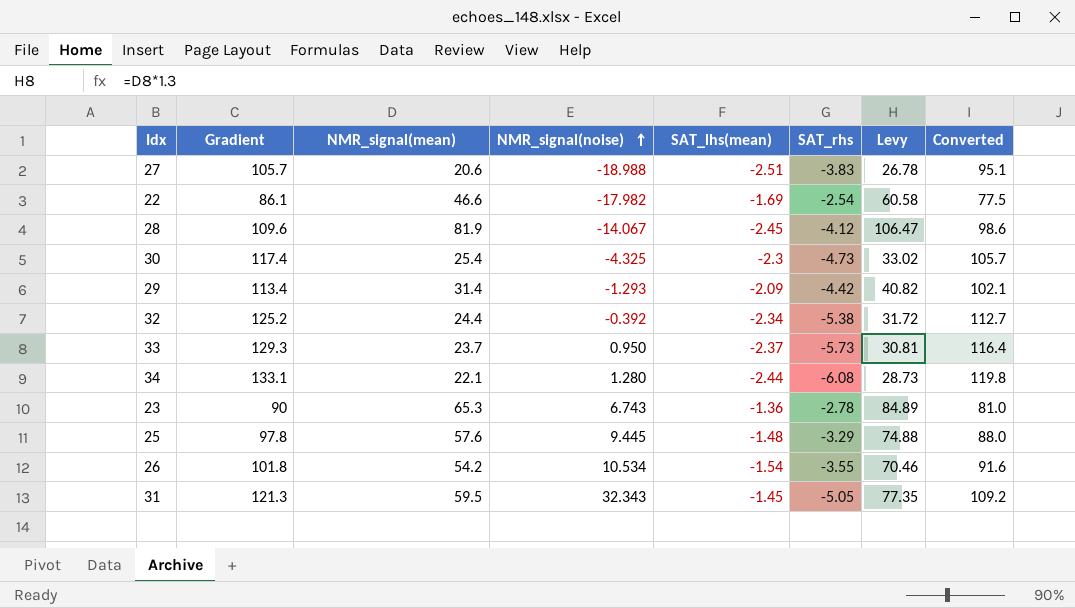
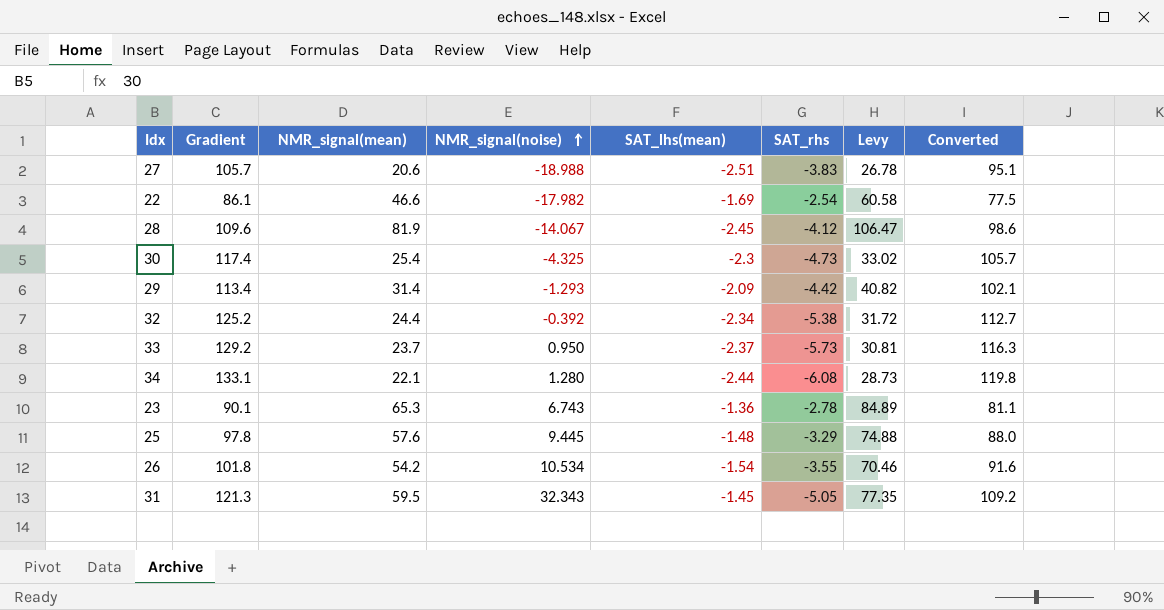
33 | Gradient: 129.3 -> 129.2
33 | Converted: 116.4 -> 116.3
23 | Gradient: 90 -> 90.1
23 | Converted: 81.0 -> 81.1

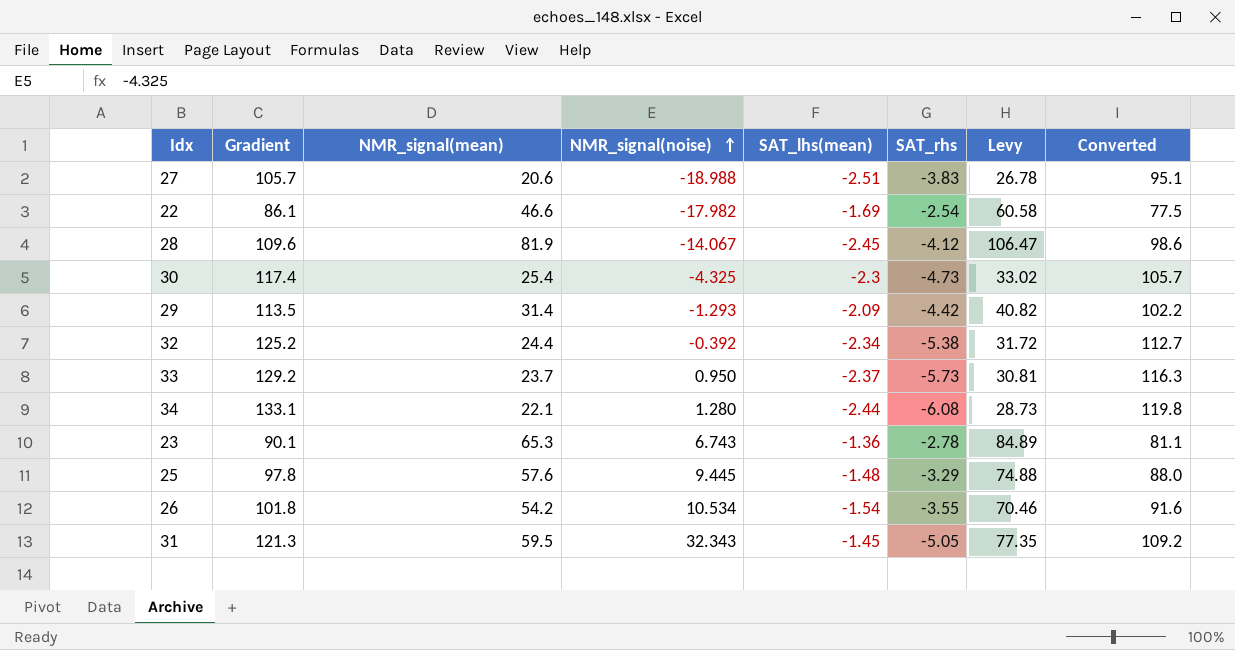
29 | Gradient: 113.4 -> 113.5
29 | Converted: 102.1 -> 102.2

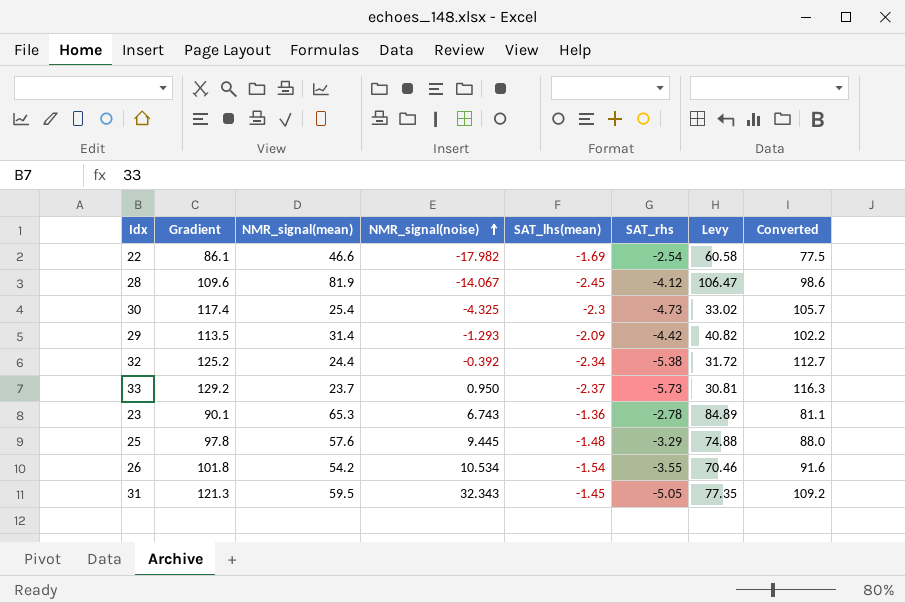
row 27: 105.7 | 20.6 | -18.988 | -2.51 | -3.83 | 26.78 | 95.1 -> none
row 34: 133.1 | 22.1 | 1.280 | -2.44 | -6.08 | 28.73 | 119.8 -> none

